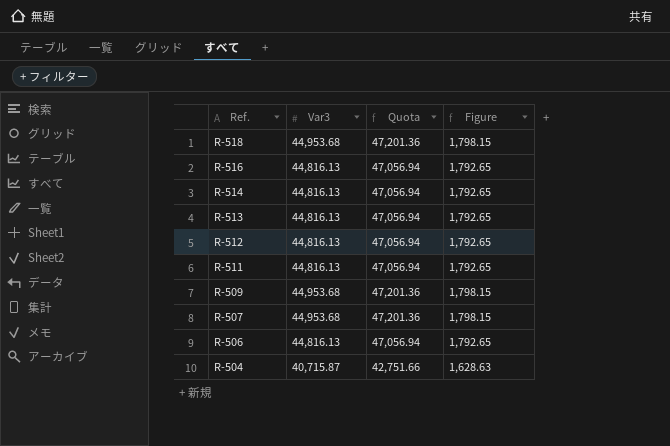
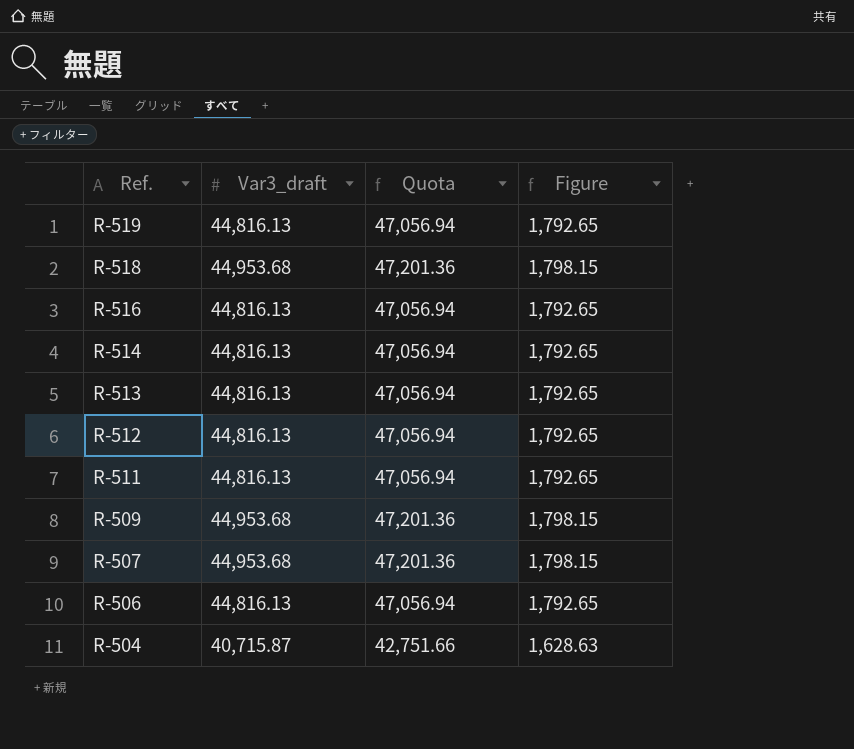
column name: Var3 -> Var3_draft
row R-519: none -> 44,816.13 | 47,056.94 | 1,792.65

